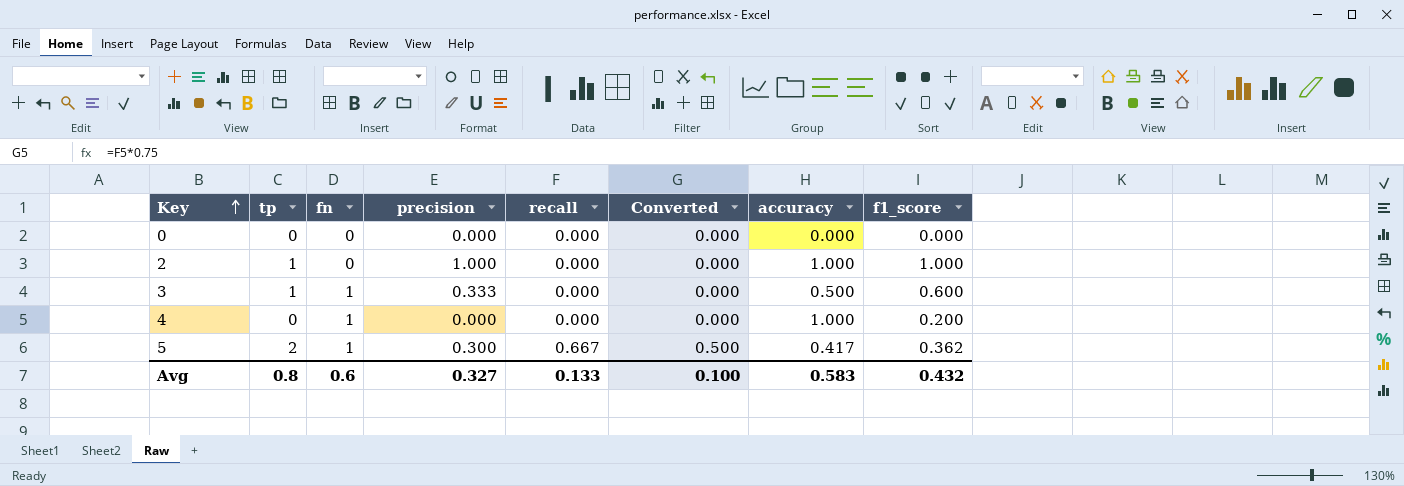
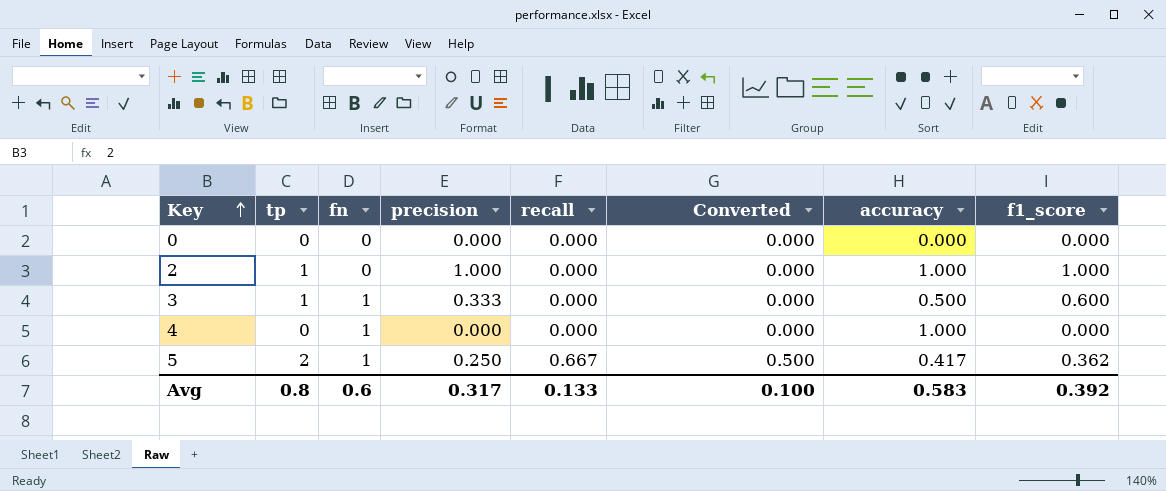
4 | f1_score: 0.200 -> 0.000
5 | precision: 0.300 -> 0.250
Avg | precision: 0.327 -> 0.317
Avg | f1_score: 0.432 -> 0.392

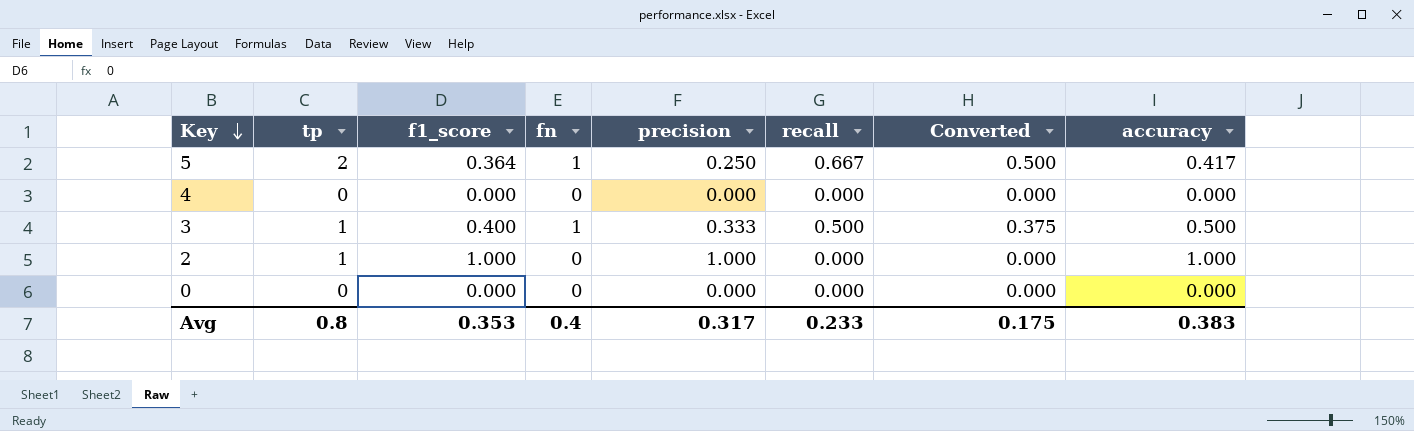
row order: Key ascending -> Key descending
column f1_score | position: 8 -> 3
5 | f1_score: 0.362 -> 0.364
4 | fn: 1 -> 0
4 | accuracy: 1.000 -> 0.000
3 | f1_score: 0.600 -> 0.400
3 | recall: 0.000 -> 0.500
3 | Converted: 0.000 -> 0.375
Avg | f1_score: 0.392 -> 0.353
Avg | fn: 0.6 -> 0.4
Avg | recall: 0.133 -> 0.233
Avg | Converted: 0.100 -> 0.175
Avg | accuracy: 0.583 -> 0.383

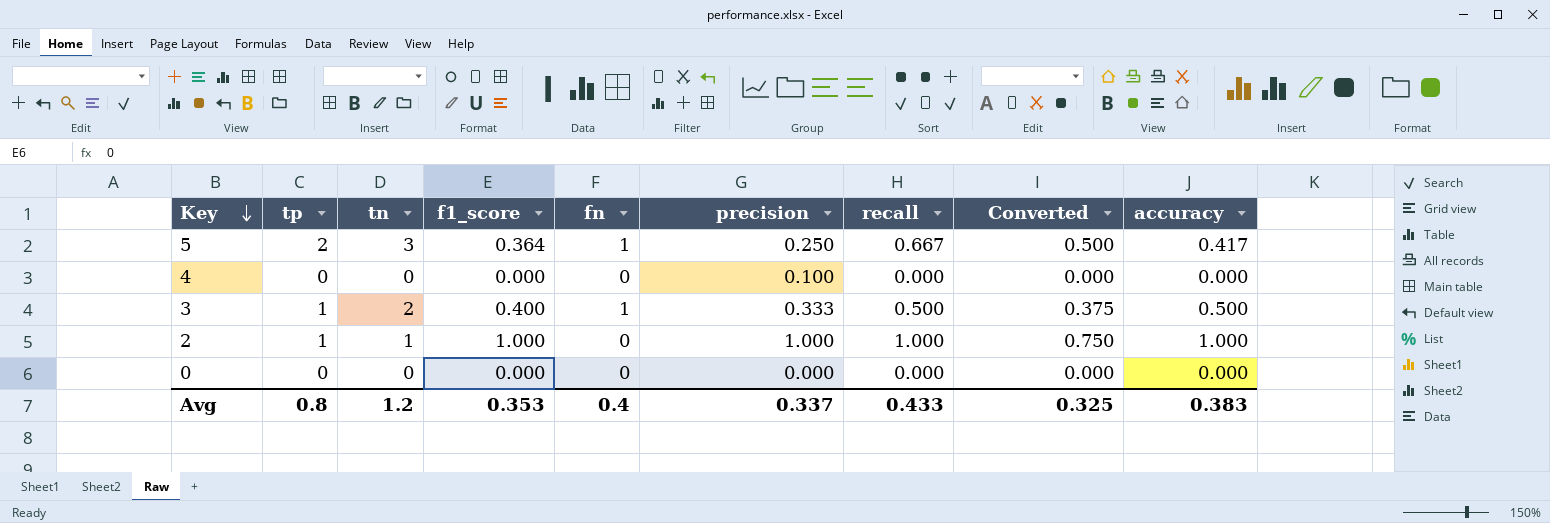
column tn | position: none -> 3
4 | precision: 0.000 -> 0.100
2 | recall: 0.000 -> 1.000
2 | Converted: 0.000 -> 0.750
Avg | precision: 0.317 -> 0.337
Avg | recall: 0.233 -> 0.433
Avg | Converted: 0.175 -> 0.325

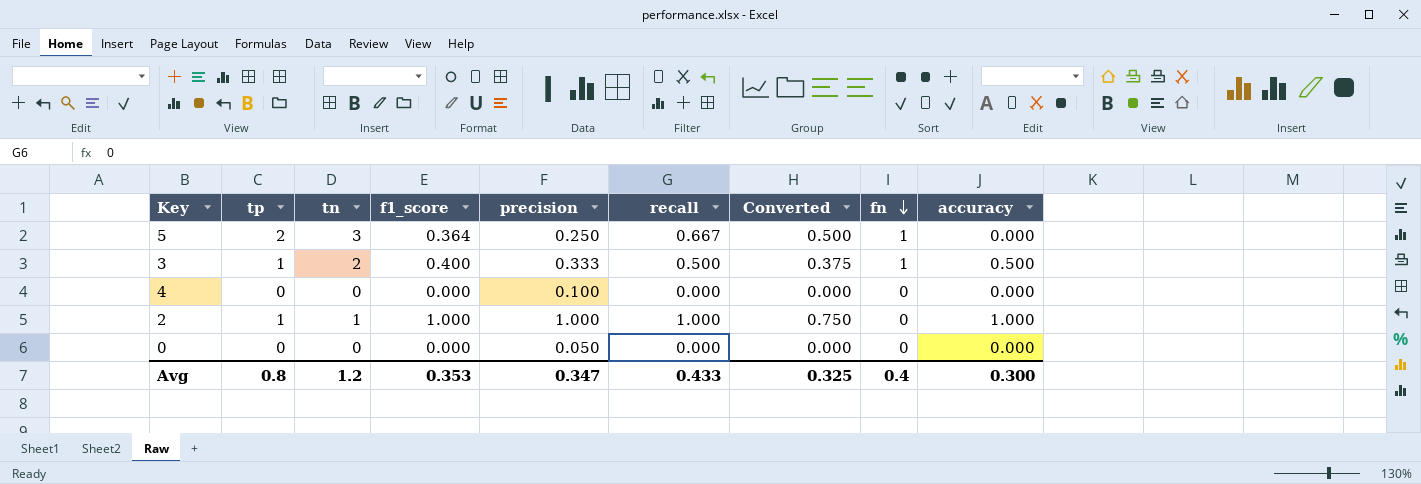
row order: Key descending -> fn descending
column fn | position: 5 -> 8
5 | accuracy: 0.417 -> 0.000
0 | precision: 0.000 -> 0.050
Avg | precision: 0.337 -> 0.347
Avg | accuracy: 0.383 -> 0.300

